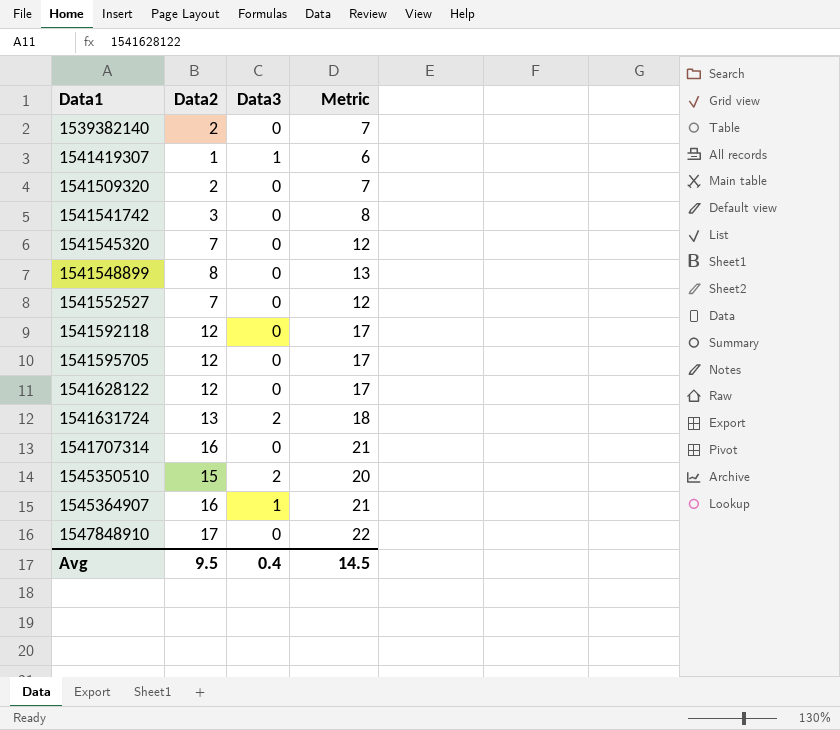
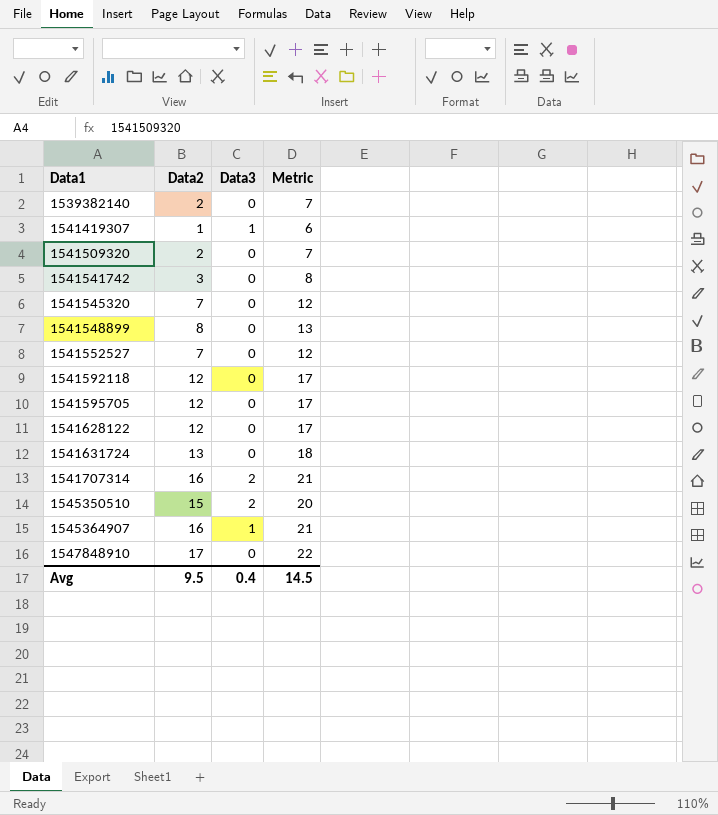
1541631724 | Data3: 2 -> 0
1541707314 | Data3: 0 -> 2

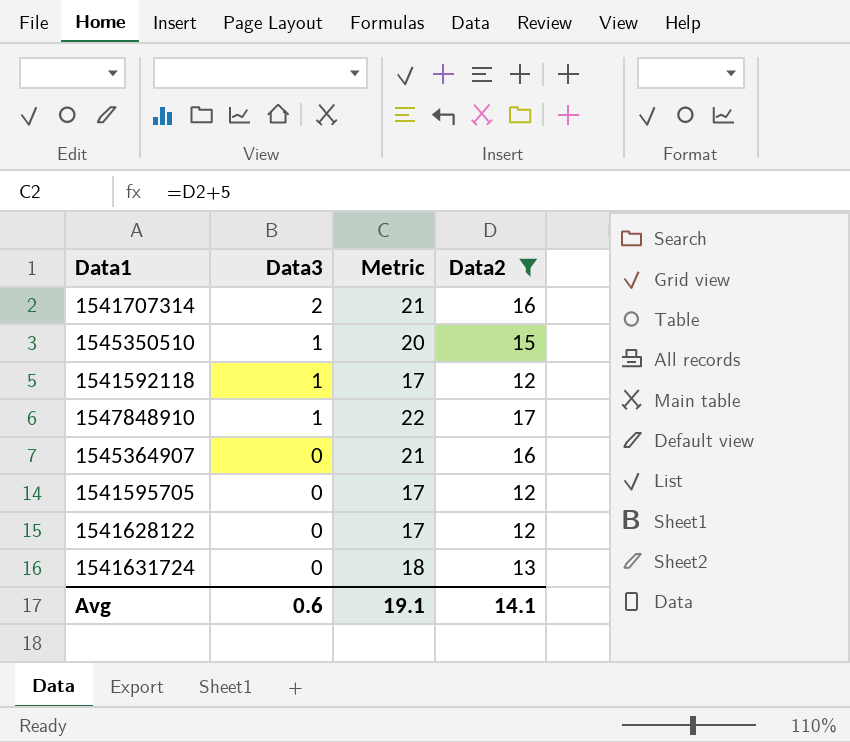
filter: none -> Data2 >= 12
row order: Data1 ascending -> Data3 descending
column Data2 | position: 2 -> 4
1545350510 | Data3: 2 -> 1
1541592118 | Data3: 0 -> 1
1547848910 | Data3: 0 -> 1
1545364907 | Data3: 1 -> 0
Avg | Data3: 0.4 -> 0.6
Avg | Metric: 14.5 -> 19.1
Avg | Data2: 9.5 -> 14.1

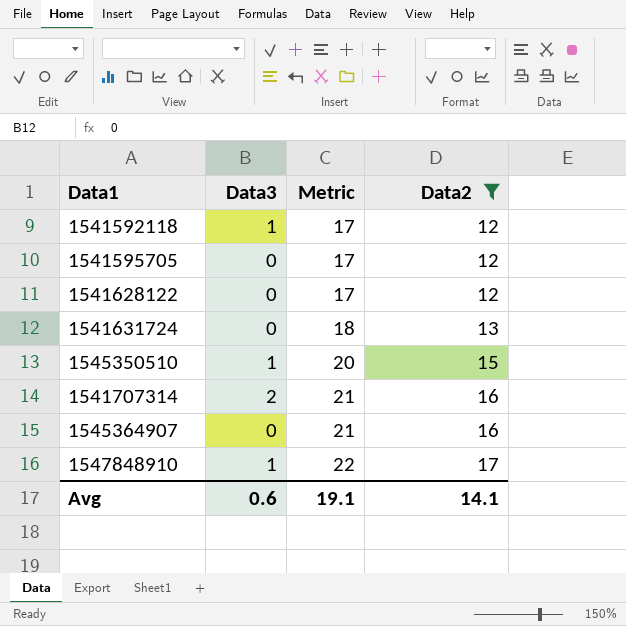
row order: Data3 descending -> Metric ascending

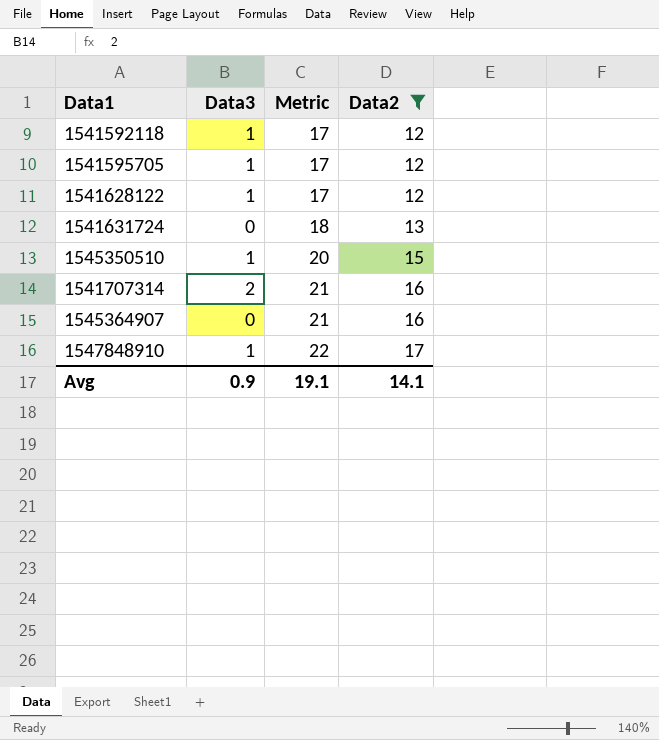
1541595705 | Data3: 0 -> 1
1541628122 | Data3: 0 -> 1
Avg | Data3: 0.6 -> 0.9

